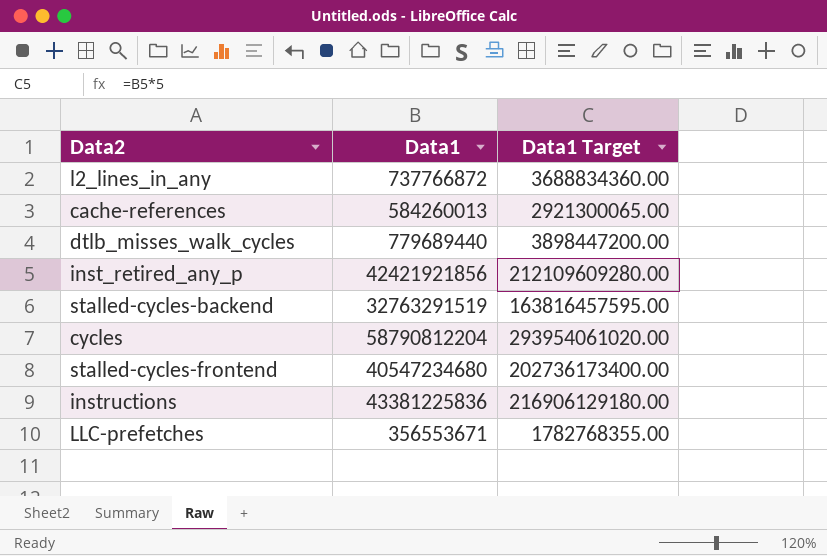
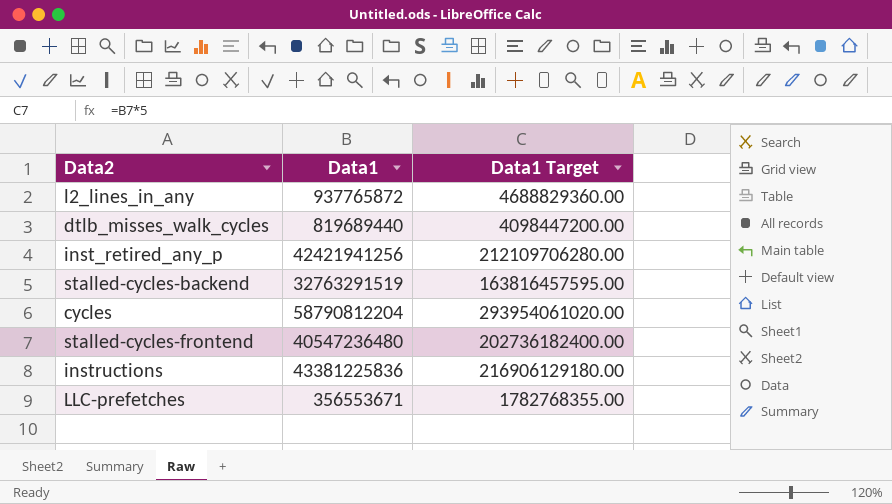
row cache-references: 584260013 | 2921300065.00 -> none
l2_lines_in_any | Data1: 737766872 -> 937765872
l2_lines_in_any | Data1 Target: 3688834360.00 -> 4688829360.00
dtlb_misses_walk_cycles | Data1: 779689440 -> 819689440
dtlb_misses_walk_cycles | Data1 Target: 3898447200.00 -> 4098447200.00
inst_retired_any_p | Data1: 42421921856 -> 42421941256
inst_retired_any_p | Data1 Target: 212109609280.00 -> 212109706280.00
stalled-cycles-frontend | Data1: 40547234680 -> 40547236480
stalled-cycles-frontend | Data1 Target: 202736173400.00 -> 202736182400.00

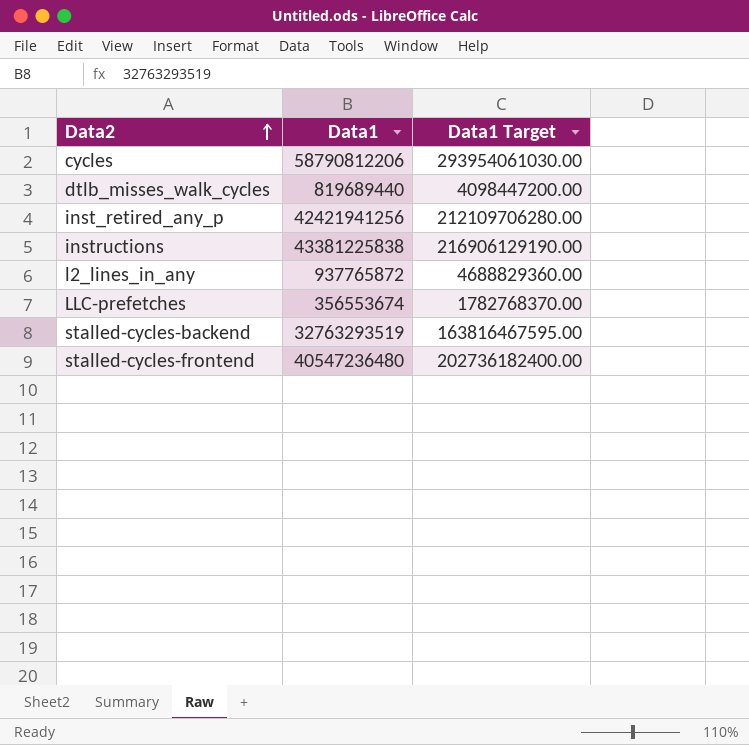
row order: none -> Data2 ascending
cycles | Data1: 58790812204 -> 58790812206
cycles | Data1 Target: 293954061020.00 -> 293954061030.00
instructions | Data1: 43381225836 -> 43381225838
instructions | Data1 Target: 216906129180.00 -> 216906129190.00
LLC-prefetches | Data1: 356553671 -> 356553674
LLC-prefetches | Data1 Target: 1782768355.00 -> 1782768370.00
stalled-cycles-backend | Data1: 32763291519 -> 32763293519
stalled-cycles-backend | Data1 Target: 163816457595.00 -> 163816467595.00

